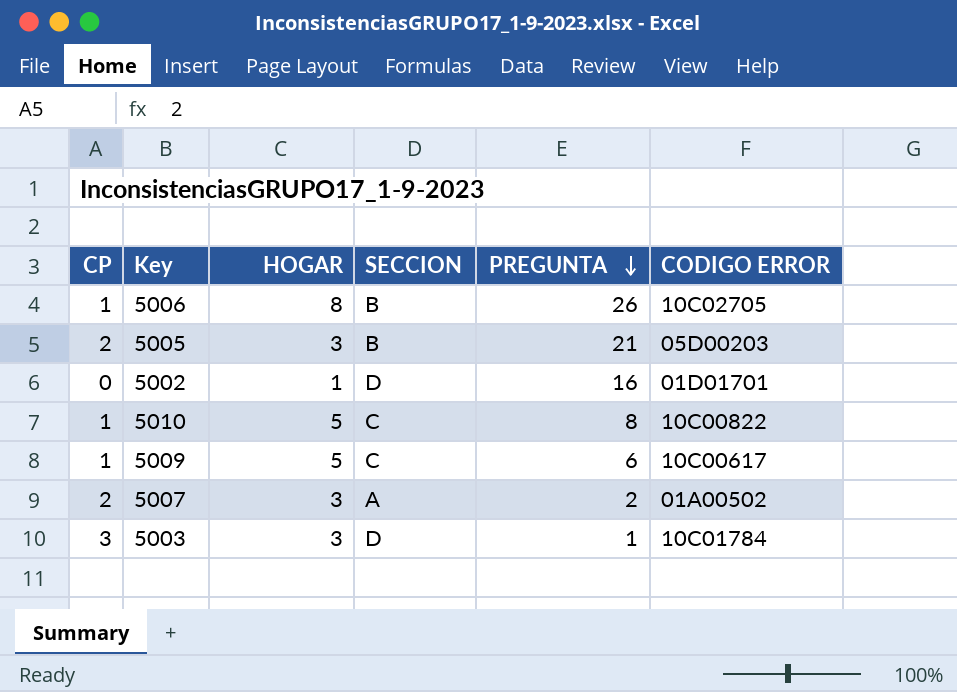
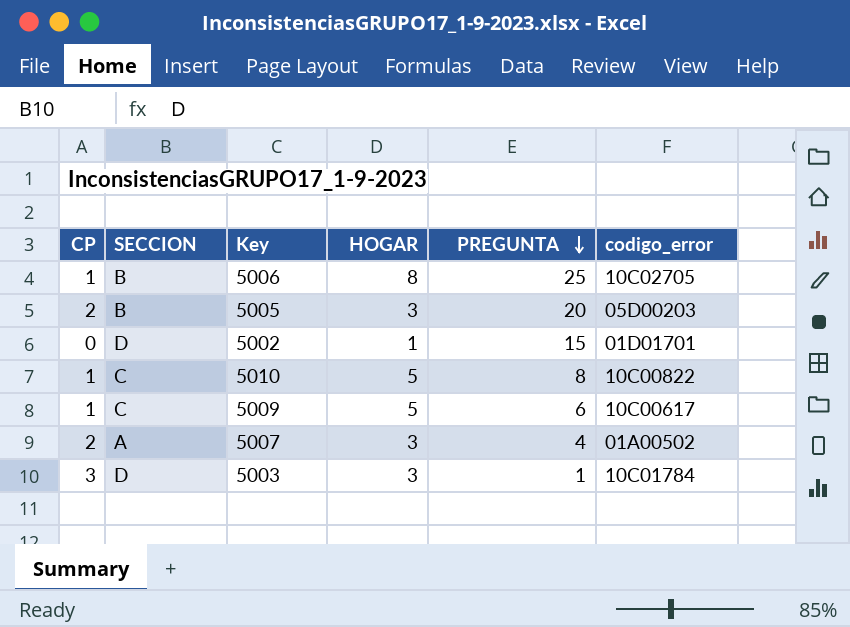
column SECCION | position: 4 -> 2
column name: CODIGO ERROR -> codigo_error
5006 | PREGUNTA: 26 -> 25
5005 | PREGUNTA: 21 -> 20
5002 | PREGUNTA: 16 -> 15
5007 | PREGUNTA: 2 -> 4

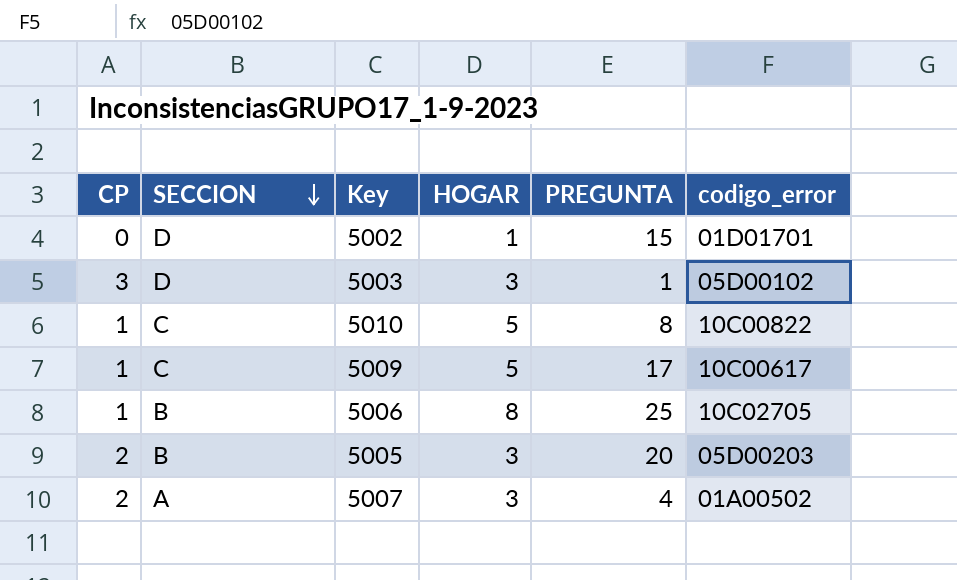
row order: PREGUNTA descending -> SECCION descending
5003 | codigo_error: 10C01784 -> 05D00102
5009 | PREGUNTA: 6 -> 17

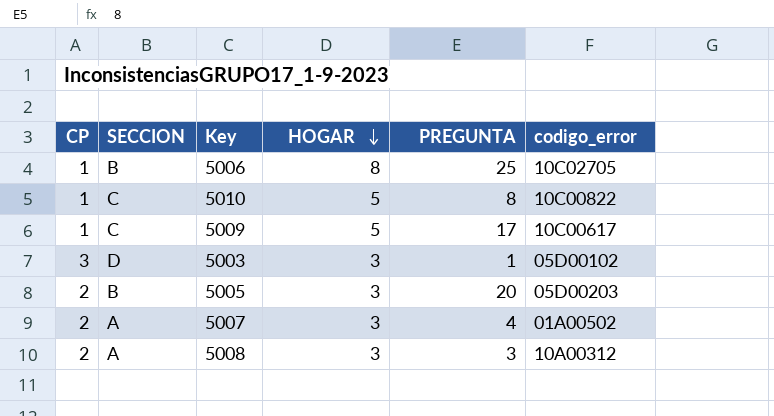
row order: SECCION descending -> HOGAR descending
row 5002: 0 | D | 1 | 15 | 01D01701 -> none
row 5008: none -> 2 | A | 3 | 3 | 10A00312

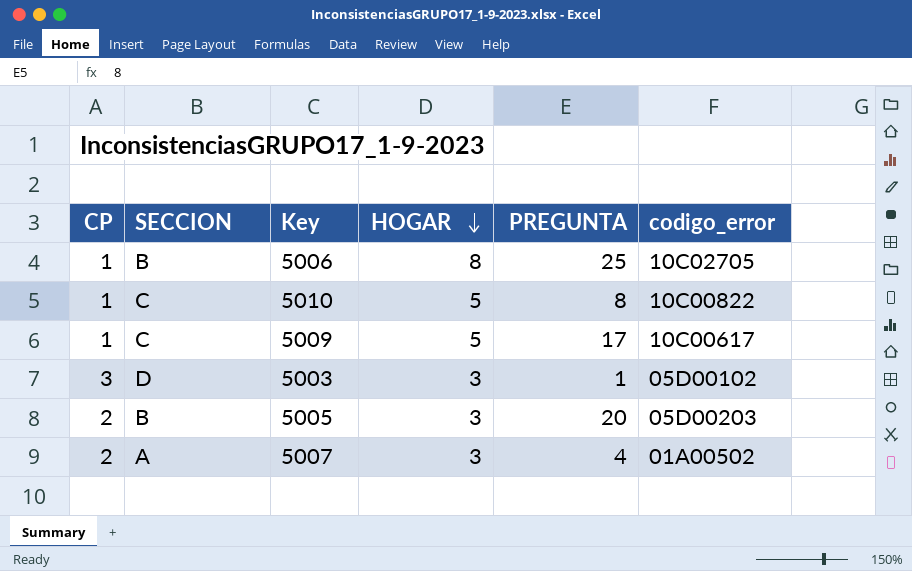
row 5008: 2 | A | 3 | 3 | 10A00312 -> none

